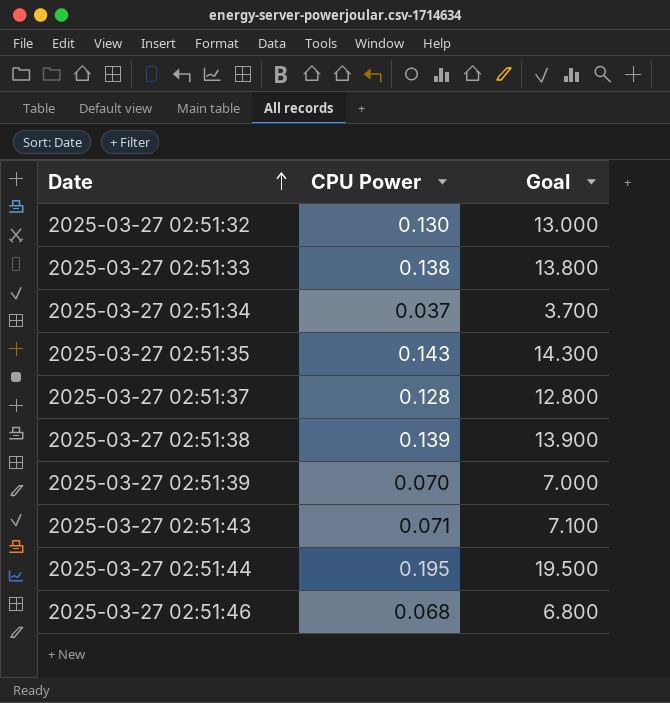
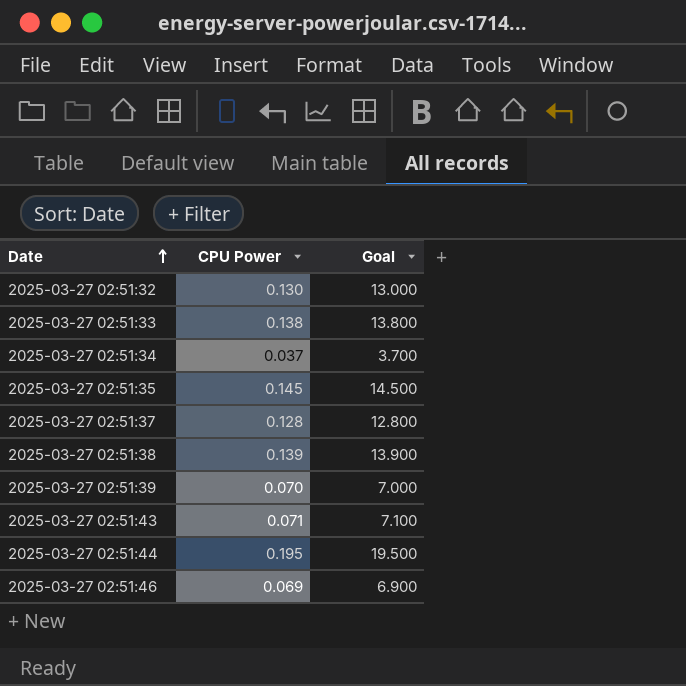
2025-03-27 02:51:35 | CPU Power: 0.143 -> 0.145
2025-03-27 02:51:35 | Goal: 14.300 -> 14.500
2025-03-27 02:51:46 | CPU Power: 0.068 -> 0.069
2025-03-27 02:51:46 | Goal: 6.800 -> 6.900

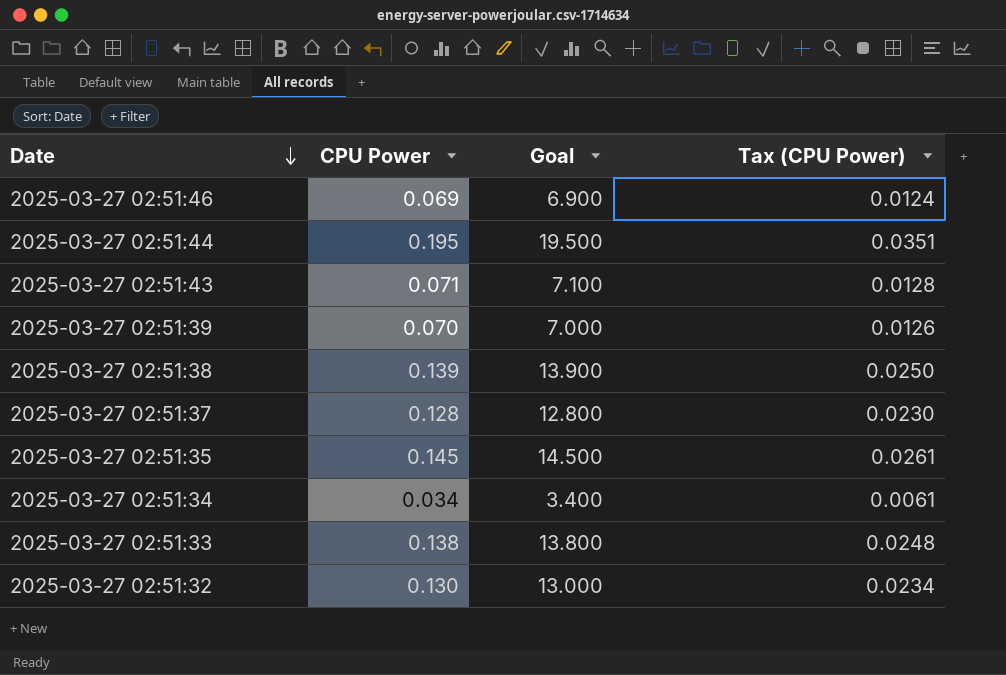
row order: Date ascending -> Date descending
column Tax (CPU Power) | formula: none -> [CPU Power] * 0.18
2025-03-27 02:51:34 | CPU Power: 0.037 -> 0.034
2025-03-27 02:51:34 | Goal: 3.700 -> 3.400

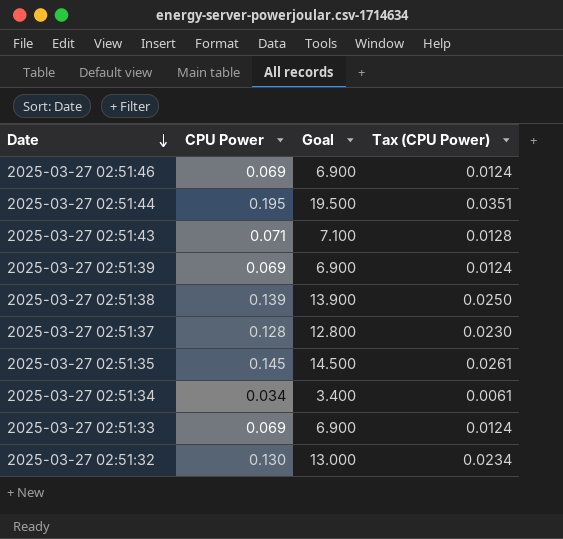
2025-03-27 02:51:39 | CPU Power: 0.070 -> 0.069
2025-03-27 02:51:39 | Goal: 7.000 -> 6.900
2025-03-27 02:51:39 | Tax (CPU Power): 0.0126 -> 0.0124
2025-03-27 02:51:33 | CPU Power: 0.138 -> 0.069
2025-03-27 02:51:33 | Goal: 13.800 -> 6.900
2025-03-27 02:51:33 | Tax (CPU Power): 0.0248 -> 0.0124

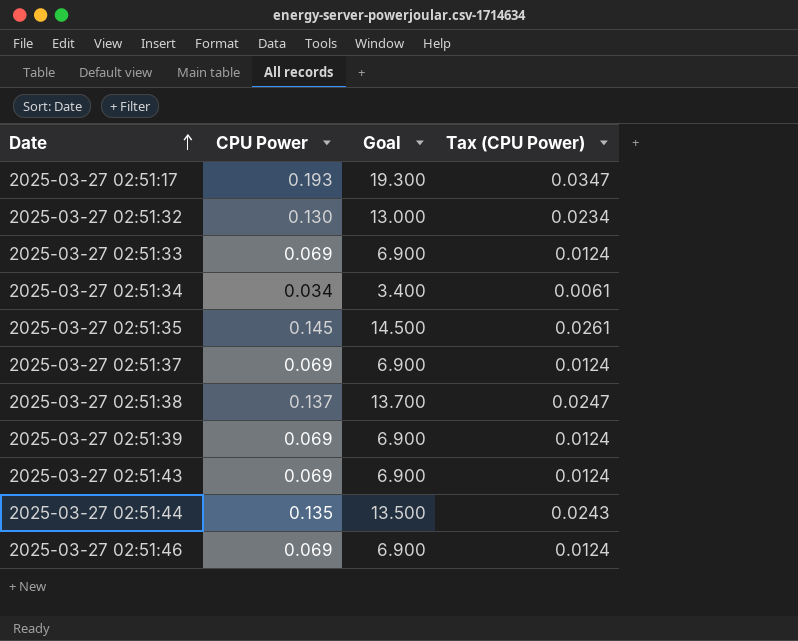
row order: Date descending -> Date ascending
row 2025-03-27 02:51:17: none -> 0.193 | 19.300 | 0.0347
2025-03-27 02:51:37 | CPU Power: 0.128 -> 0.069
2025-03-27 02:51:37 | Goal: 12.800 -> 6.900
2025-03-27 02:51:37 | Tax (CPU Power): 0.0230 -> 0.0124
2025-03-27 02:51:38 | CPU Power: 0.139 -> 0.137
2025-03-27 02:51:38 | Goal: 13.900 -> 13.700
2025-03-27 02:51:38 | Tax (CPU Power): 0.0250 -> 0.0247
2025-03-27 02:51:43 | CPU Power: 0.071 -> 0.069
2025-03-27 02:51:43 | Goal: 7.100 -> 6.900
2025-03-27 02:51:43 | Tax (CPU Power): 0.0128 -> 0.0124
2025-03-27 02:51:44 | CPU Power: 0.195 -> 0.135
2025-03-27 02:51:44 | Goal: 19.500 -> 13.500
2025-03-27 02:51:44 | Tax (CPU Power): 0.0351 -> 0.0243

